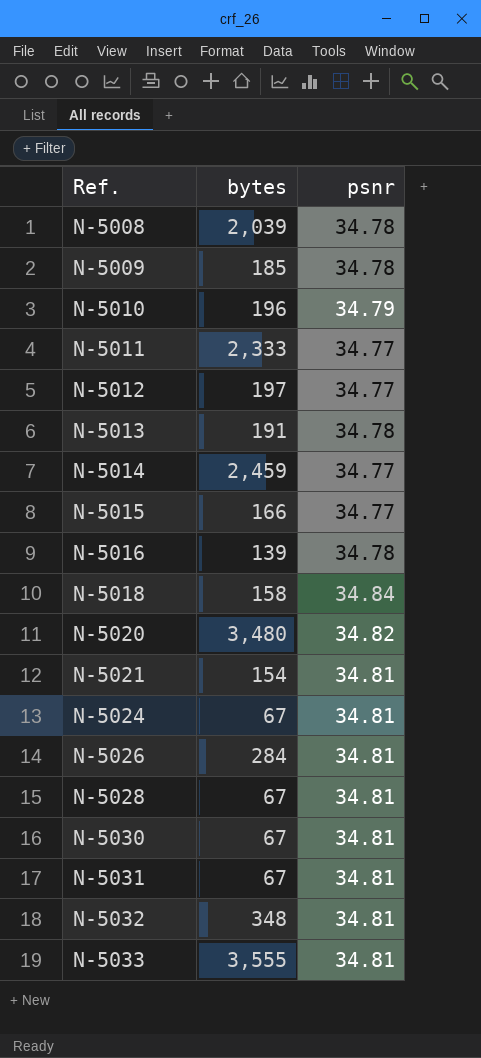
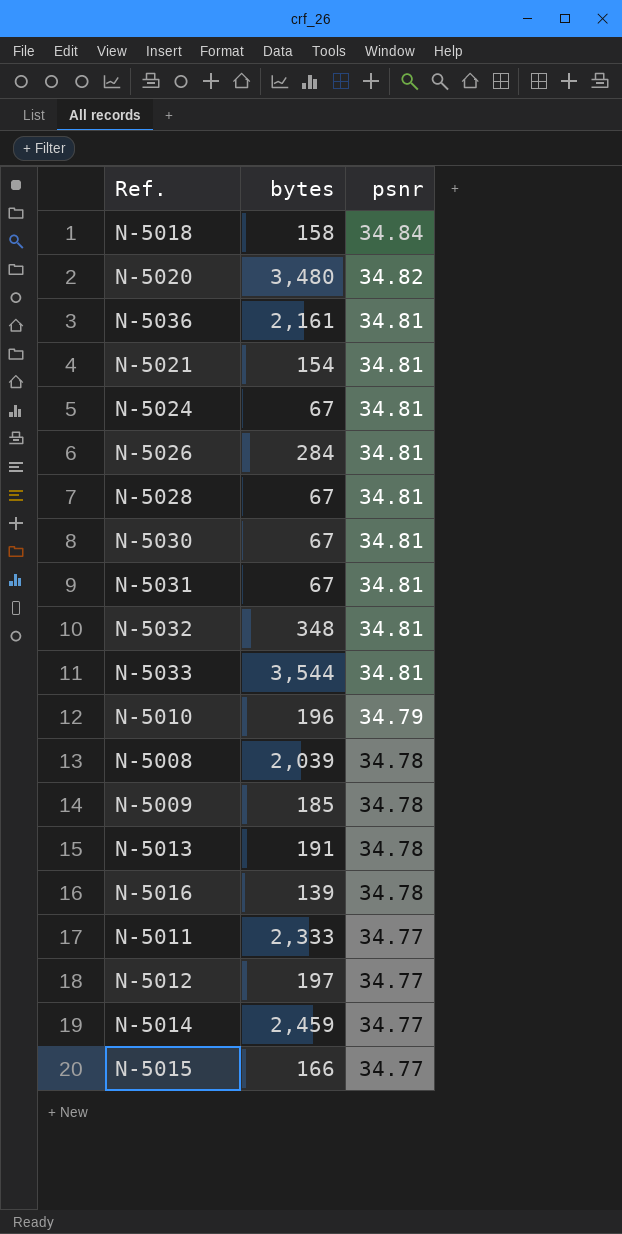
row order: Ref. ascending -> psnr descending
row N-5036: none -> 2,161 | 34.81
N-5033 | bytes: 3,555 -> 3,544

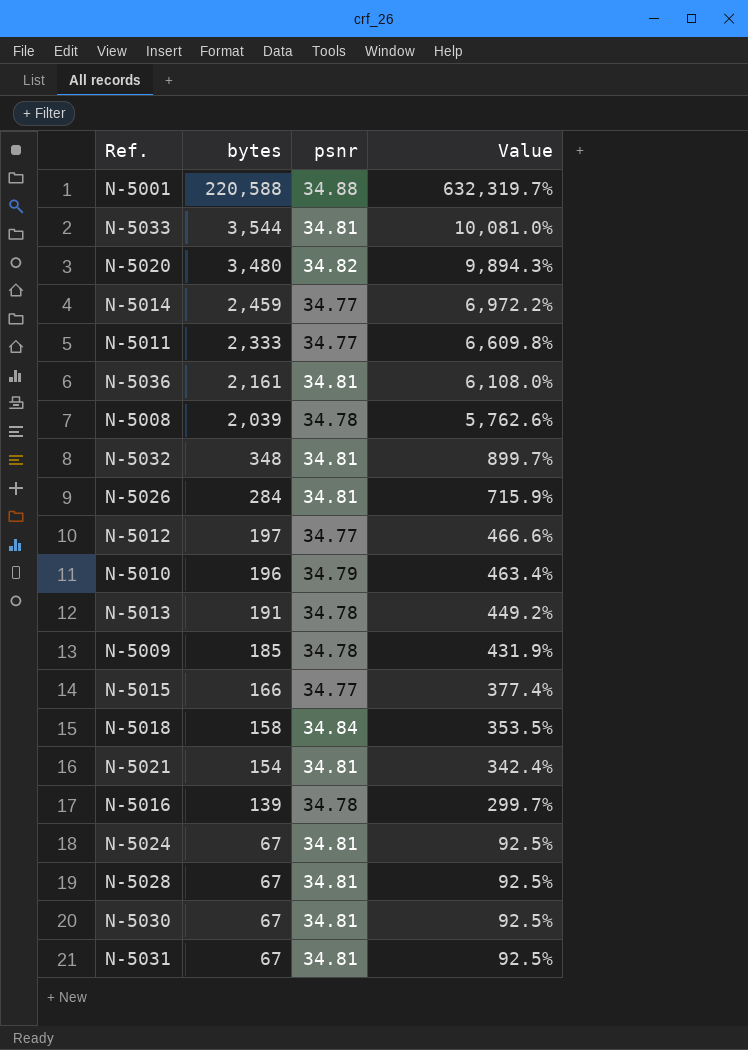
row order: psnr descending -> bytes descending
column Value | formula: none -> ([bytes] - [psnr]) / [psnr]
row N-5001: none -> 220,588 | 34.88 | 632,319.7%

